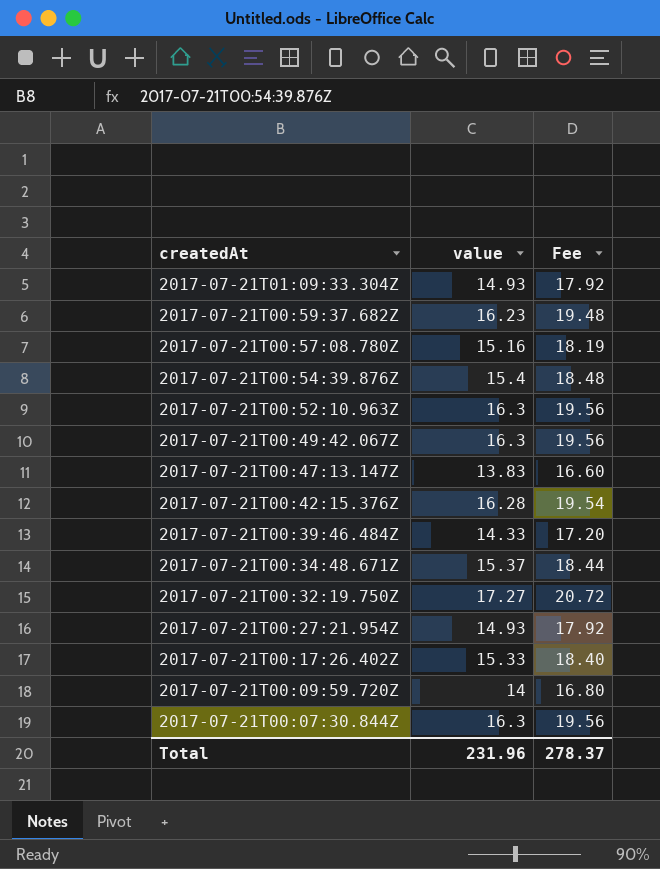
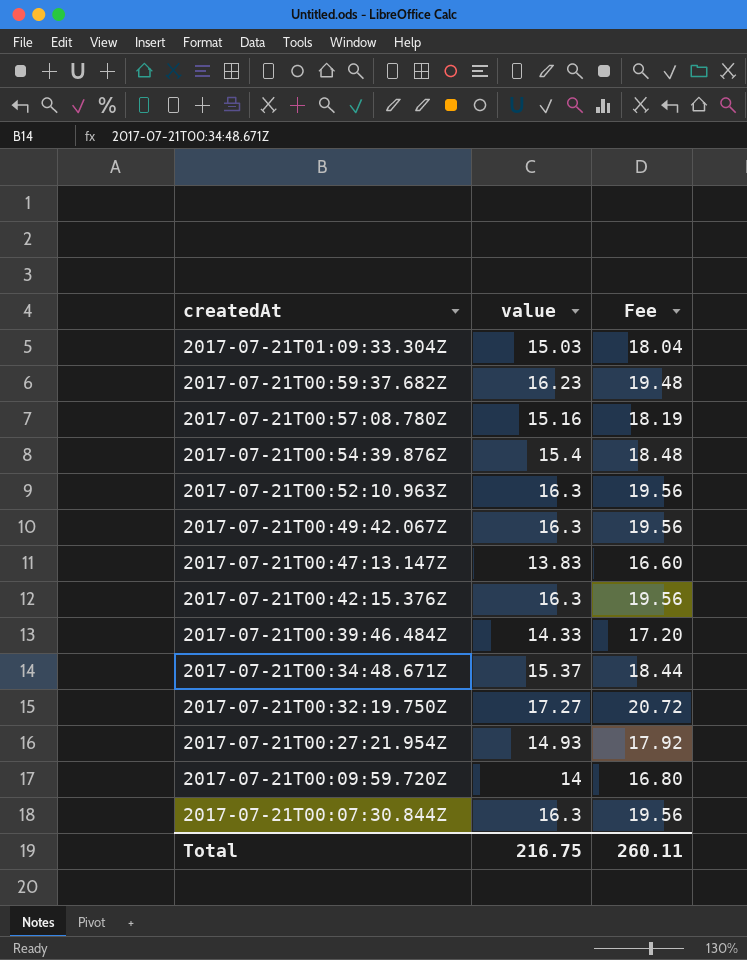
row 2017-07-21T00:17:26.402Z: 15.33 | 18.40 -> none
2017-07-21T01:09:33.304Z | value: 14.93 -> 15.03
2017-07-21T01:09:33.304Z | Fee: 17.92 -> 18.04
2017-07-21T00:42:15.376Z | value: 16.28 -> 16.3
2017-07-21T00:42:15.376Z | Fee: 19.54 -> 19.56
Total | value: 231.96 -> 216.75
Total | Fee: 278.37 -> 260.11

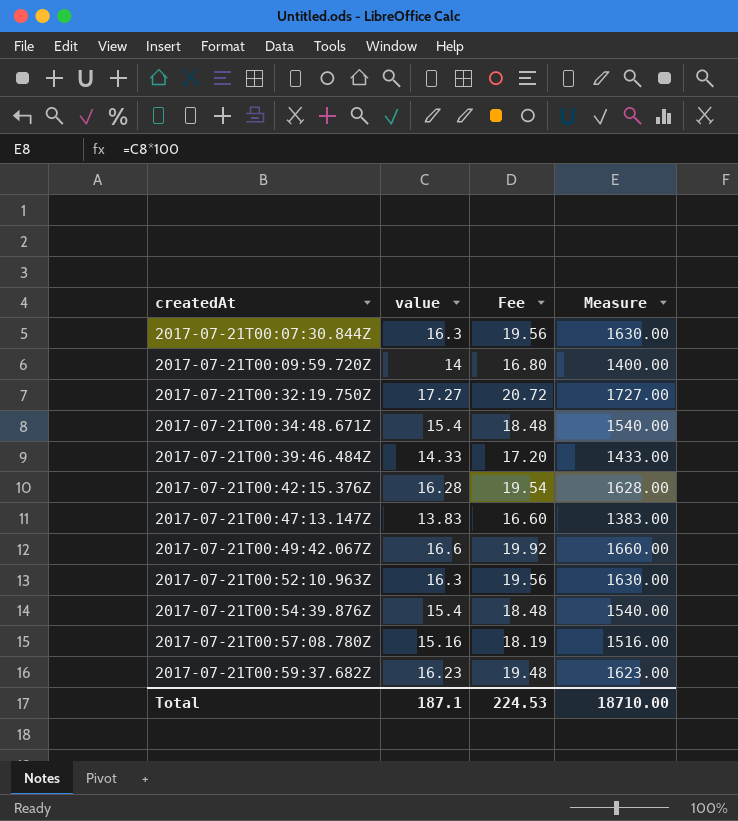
row order: createdAt descending -> createdAt ascending
column Measure | formula: none -> [value] * 100
row 2017-07-21T01:09:33.304Z: 15.03 | 18.04 -> none
row 2017-07-21T00:27:21.954Z: 14.93 | 17.92 -> none
2017-07-21T00:34:48.671Z | value: 15.37 -> 15.4
2017-07-21T00:34:48.671Z | Fee: 18.44 -> 18.48
2017-07-21T00:42:15.376Z | value: 16.3 -> 16.28
2017-07-21T00:42:15.376Z | Fee: 19.56 -> 19.54
2017-07-21T00:49:42.067Z | value: 16.3 -> 16.6
2017-07-21T00:49:42.067Z | Fee: 19.56 -> 19.92
Total | value: 216.75 -> 187.1
Total | Fee: 260.11 -> 224.53

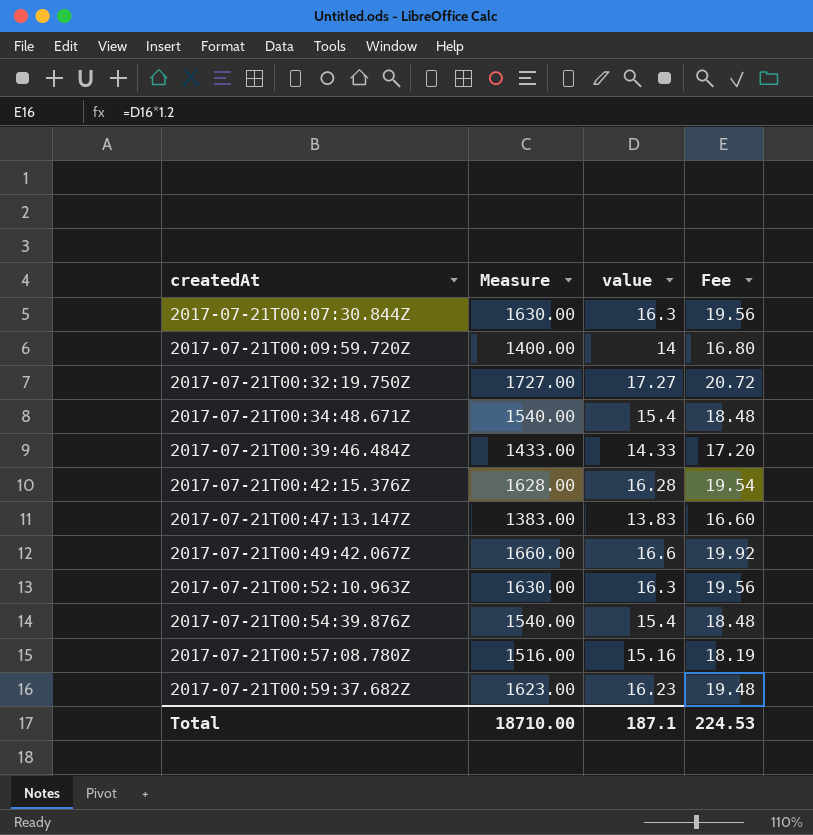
column Measure | position: 4 -> 2

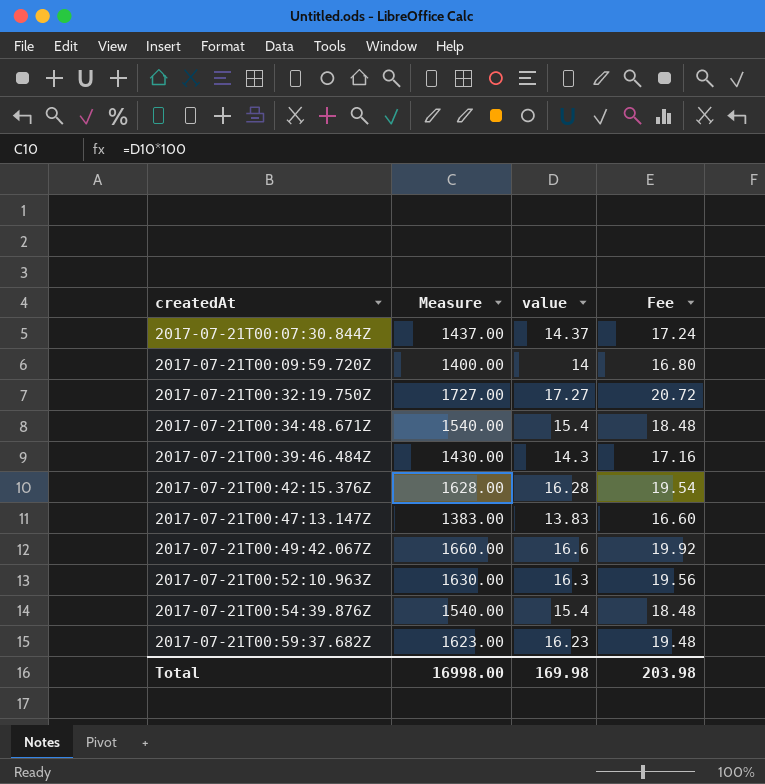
row 2017-07-21T00:57:08.780Z: 1516.00 | 15.16 | 18.19 -> none
2017-07-21T00:07:30.844Z | Measure: 1630.00 -> 1437.00
2017-07-21T00:07:30.844Z | value: 16.3 -> 14.37
2017-07-21T00:07:30.844Z | Fee: 19.56 -> 17.24
2017-07-21T00:39:46.484Z | Measure: 1433.00 -> 1430.00
2017-07-21T00:39:46.484Z | value: 14.33 -> 14.3
2017-07-21T00:39:46.484Z | Fee: 17.20 -> 17.16
Total | Measure: 18710.00 -> 16998.00
Total | value: 187.1 -> 169.98
Total | Fee: 224.53 -> 203.98

